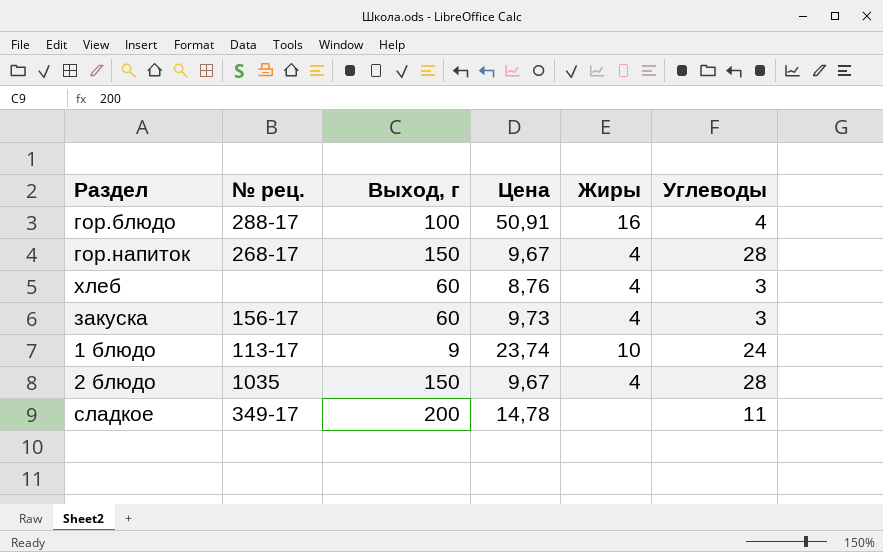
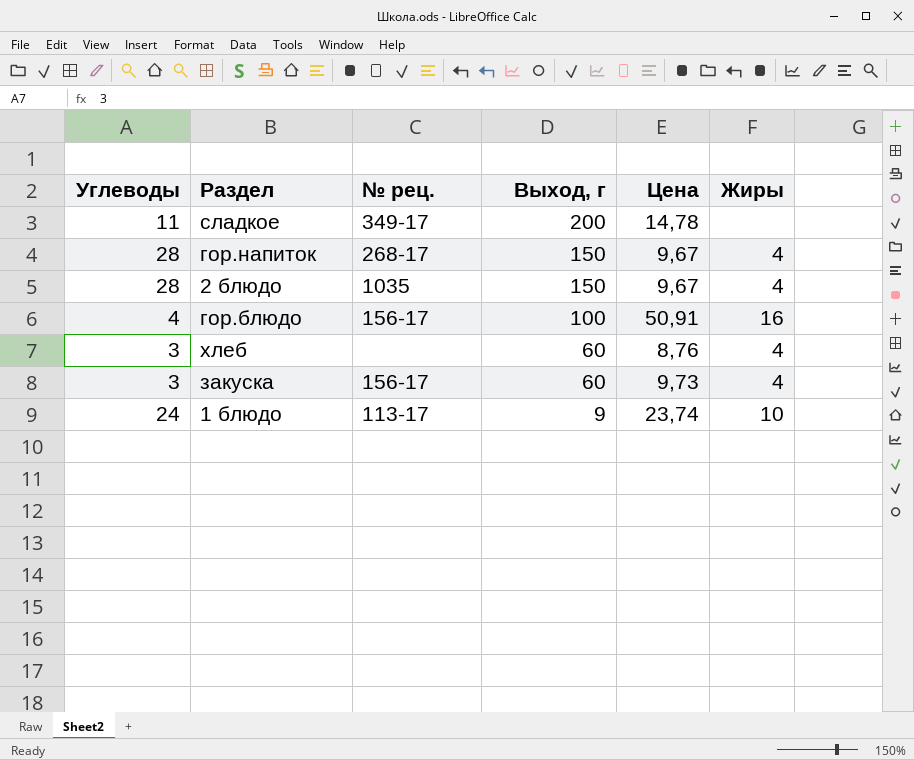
row order: none -> Выход, г descending
column Углеводы | position: 6 -> 1
гор.блюдо | № рец.: 288-17 -> 156-17

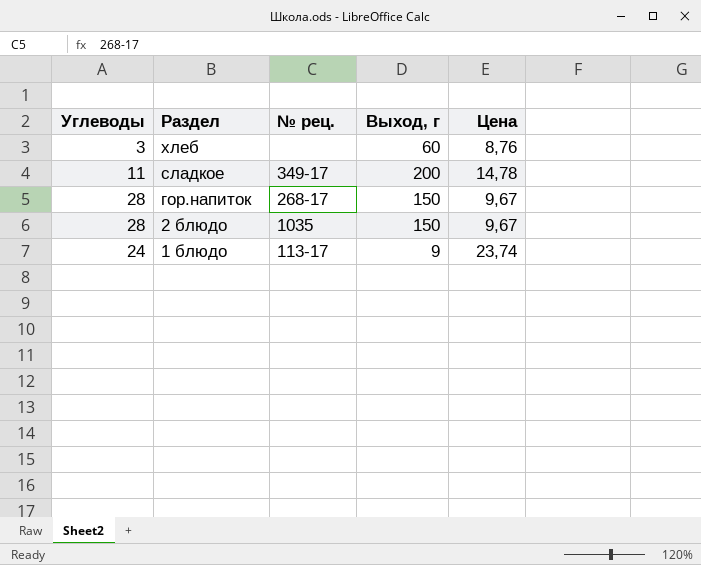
row order: Выход, г descending -> Раздел descending
column Жиры | position: 6 -> none
row гор.блюдо: 4 | 156-17 | 100 | 50,91 | 16 -> none
row закуска: 3 | 156-17 | 60 | 9,73 | 4 -> none

